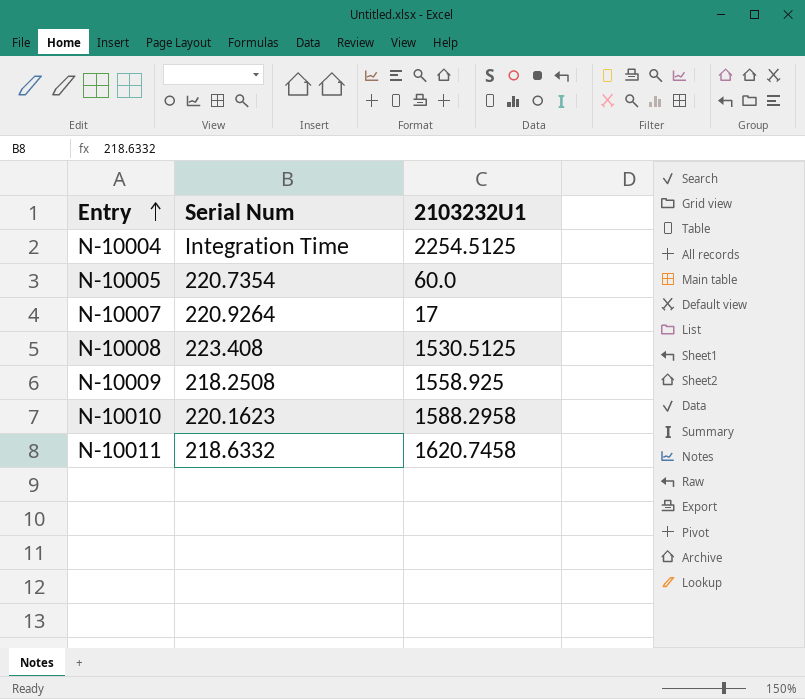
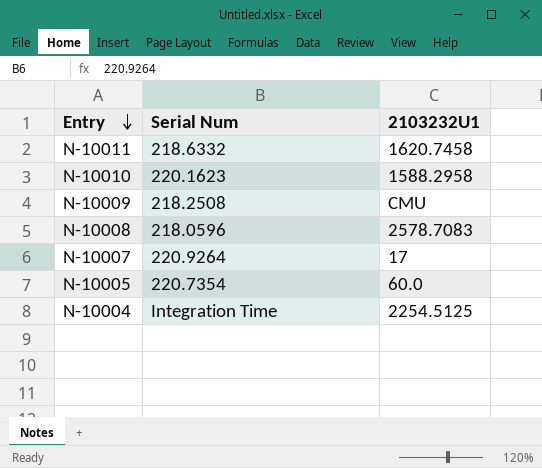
row order: Entry ascending -> Entry descending
N-10009 | 2103232U1: 1558.925 -> CMU
N-10008 | Serial Num: 223.408 -> 218.0596
N-10008 | 2103232U1: 1530.5125 -> 2578.7083

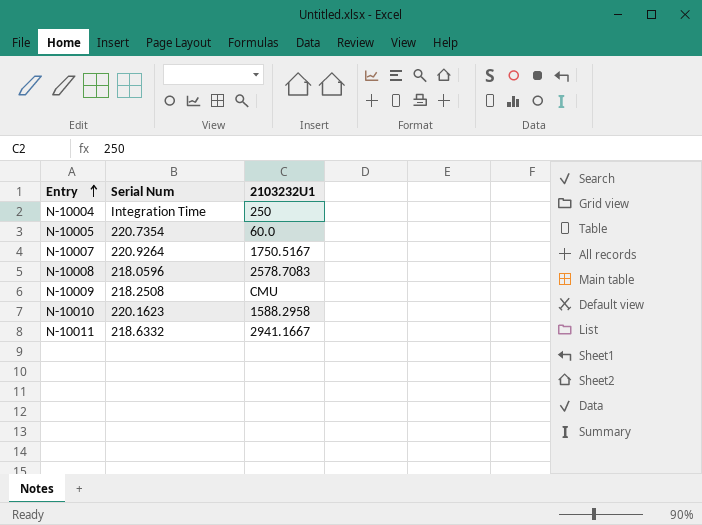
row order: Entry descending -> Entry ascending
N-10004 | 2103232U1: 2254.5125 -> 250
N-10007 | 2103232U1: 17 -> 1750.5167
N-10011 | 2103232U1: 1620.7458 -> 2941.1667

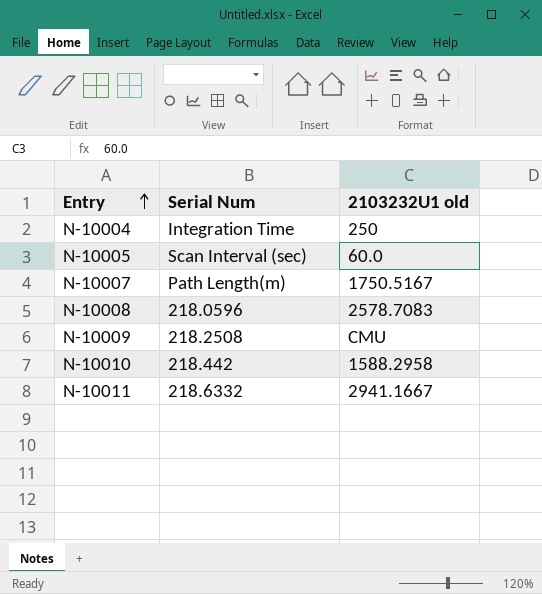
column name: 2103232U1 -> 2103232U1 old
N-10005 | Serial Num: 220.7354 -> Scan Interval (sec)
N-10007 | Serial Num: 220.9264 -> Path Length(m)
N-10010 | Serial Num: 220.1623 -> 218.442

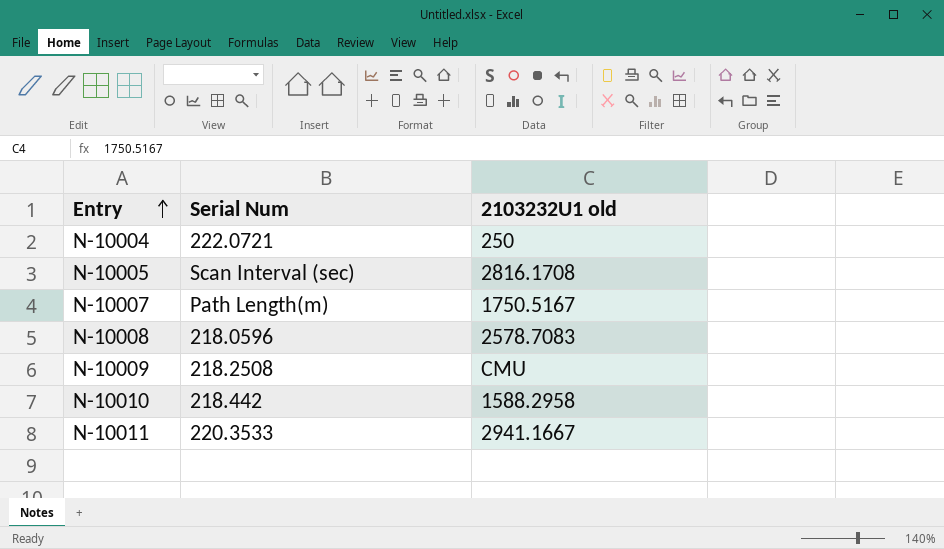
N-10004 | Serial Num: Integration Time -> 222.0721
N-10005 | 2103232U1 old: 60.0 -> 2816.1708
N-10011 | Serial Num: 218.6332 -> 220.3533

